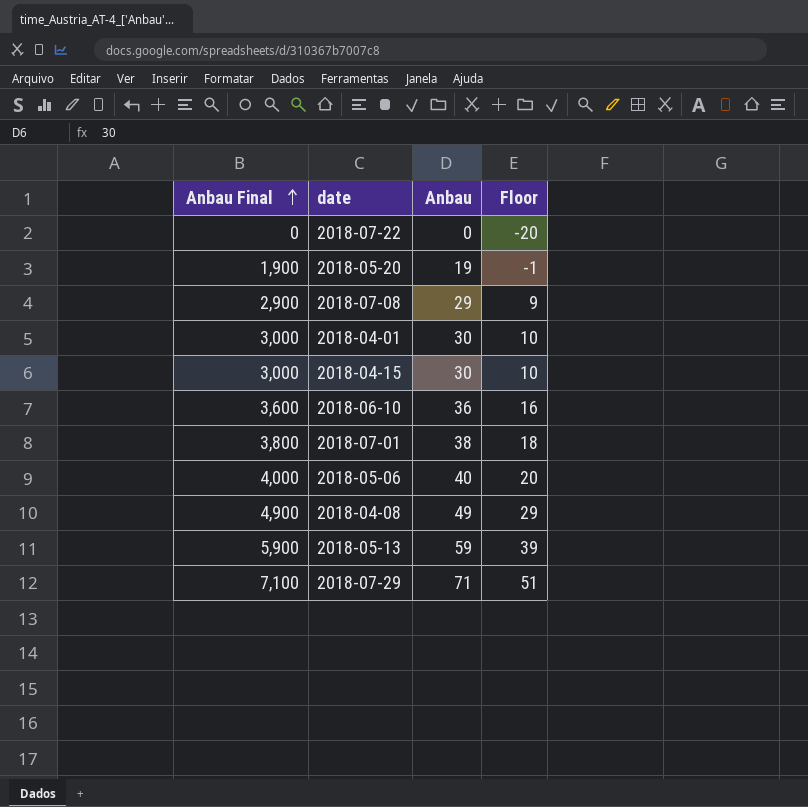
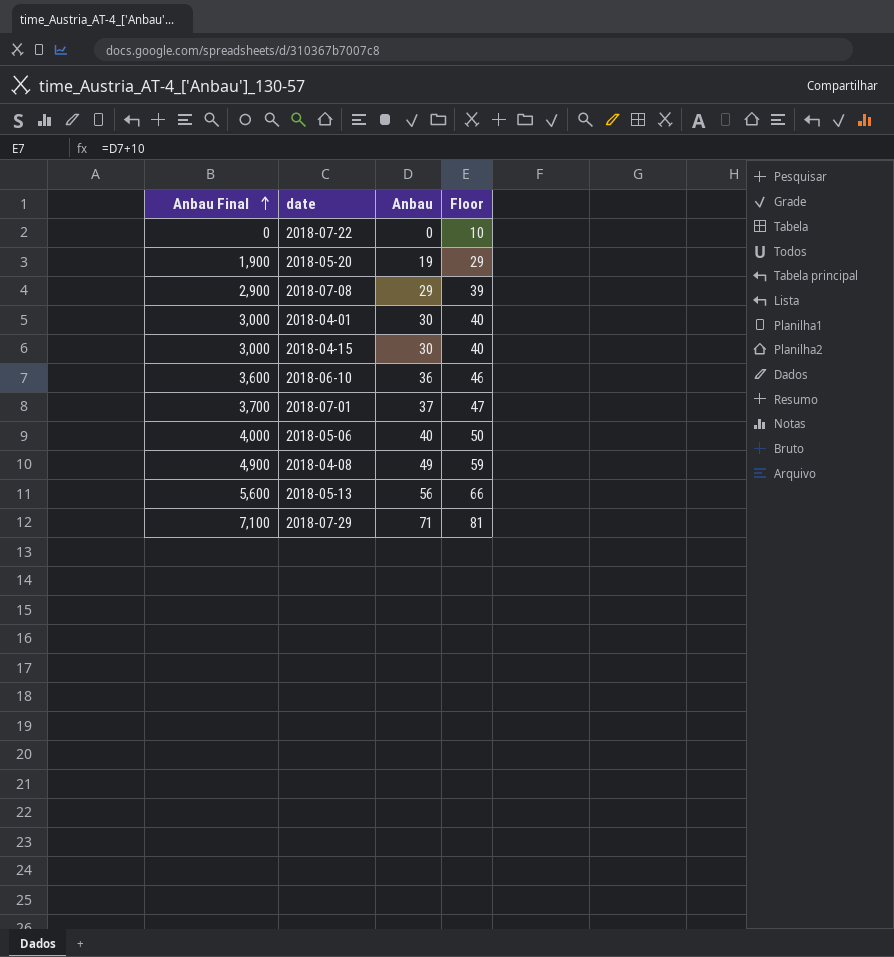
column Floor | formula: [Anbau] - 20 -> [Anbau] + 10
2018-07-01 | Anbau Final: 3,800 -> 3,700
2018-07-01 | Anbau: 38 -> 37
2018-05-13 | Anbau Final: 5,900 -> 5,600
2018-05-13 | Anbau: 59 -> 56

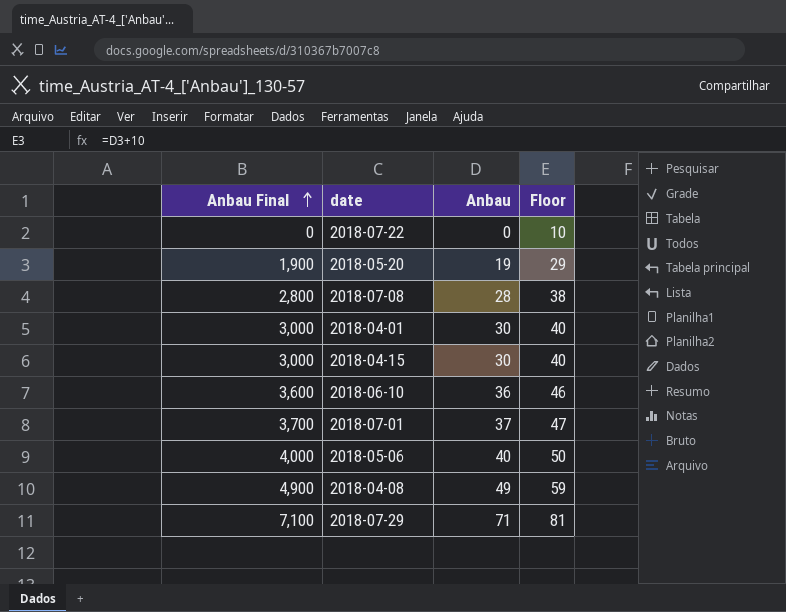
row 2018-05-13: 5,600 | 56 | 66 -> none
2018-07-08 | Anbau Final: 2,900 -> 2,800
2018-07-08 | Anbau: 29 -> 28
2018-07-08 | Floor: 39 -> 38

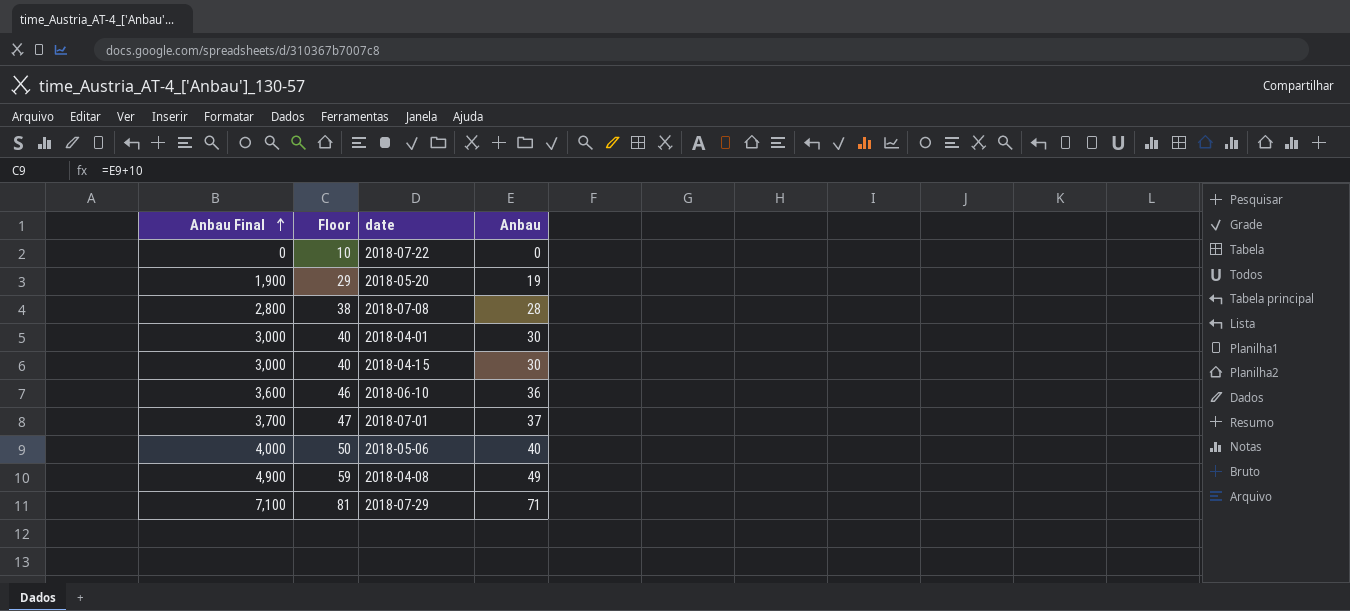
column Floor | position: 4 -> 2

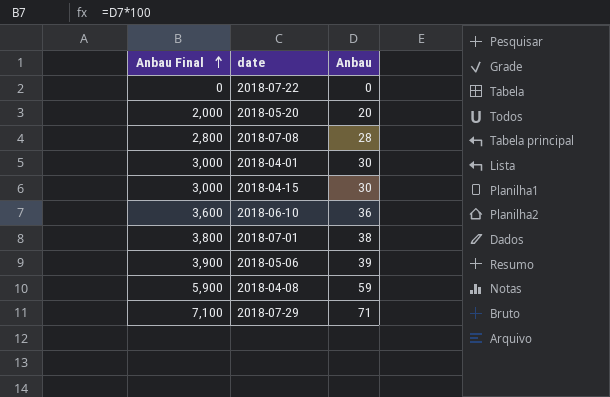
column Floor | formula: [Anbau] + 10 -> none
2018-05-20 | Anbau Final: 1,900 -> 2,000
2018-05-20 | Anbau: 19 -> 20
2018-07-01 | Anbau Final: 3,700 -> 3,800
2018-07-01 | Anbau: 37 -> 38
2018-05-06 | Anbau Final: 4,000 -> 3,900
2018-05-06 | Anbau: 40 -> 39
2018-04-08 | Anbau Final: 4,900 -> 5,900
2018-04-08 | Anbau: 49 -> 59

